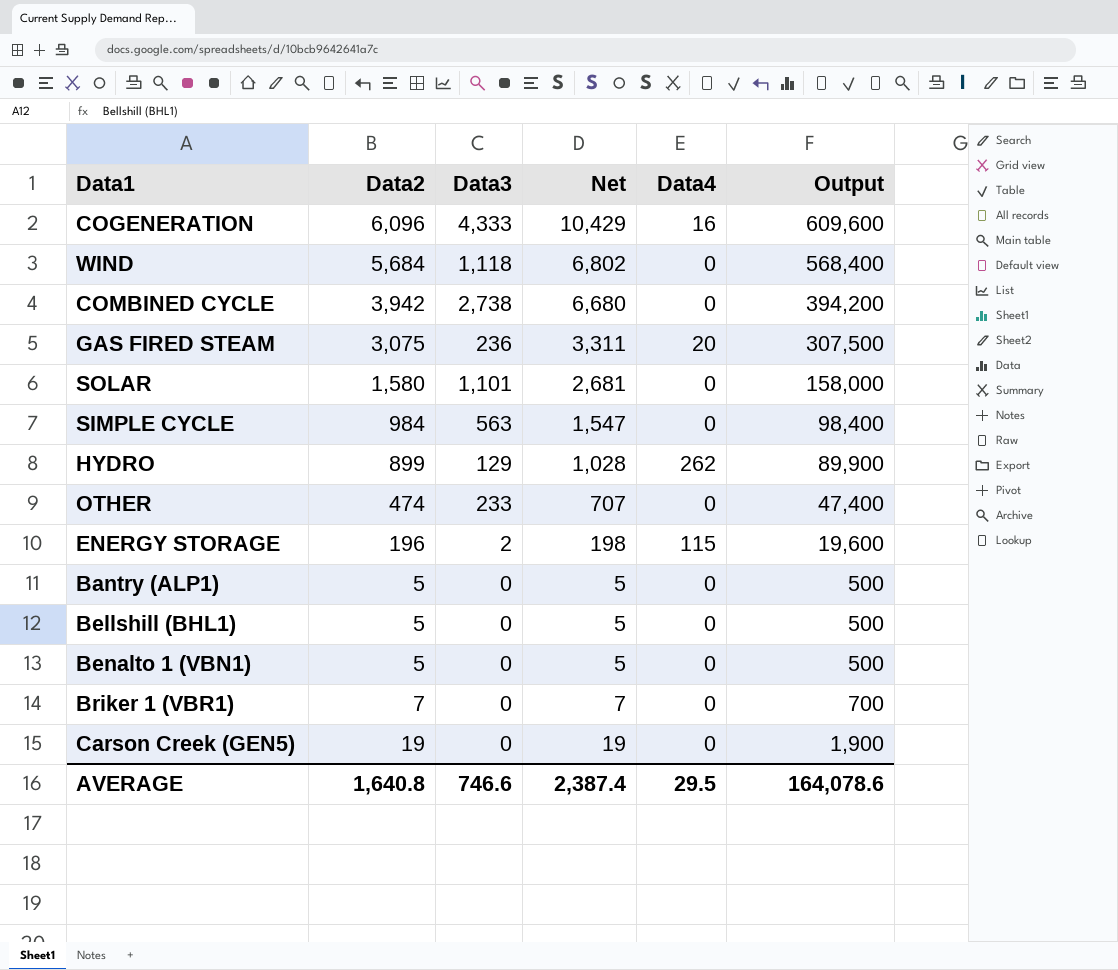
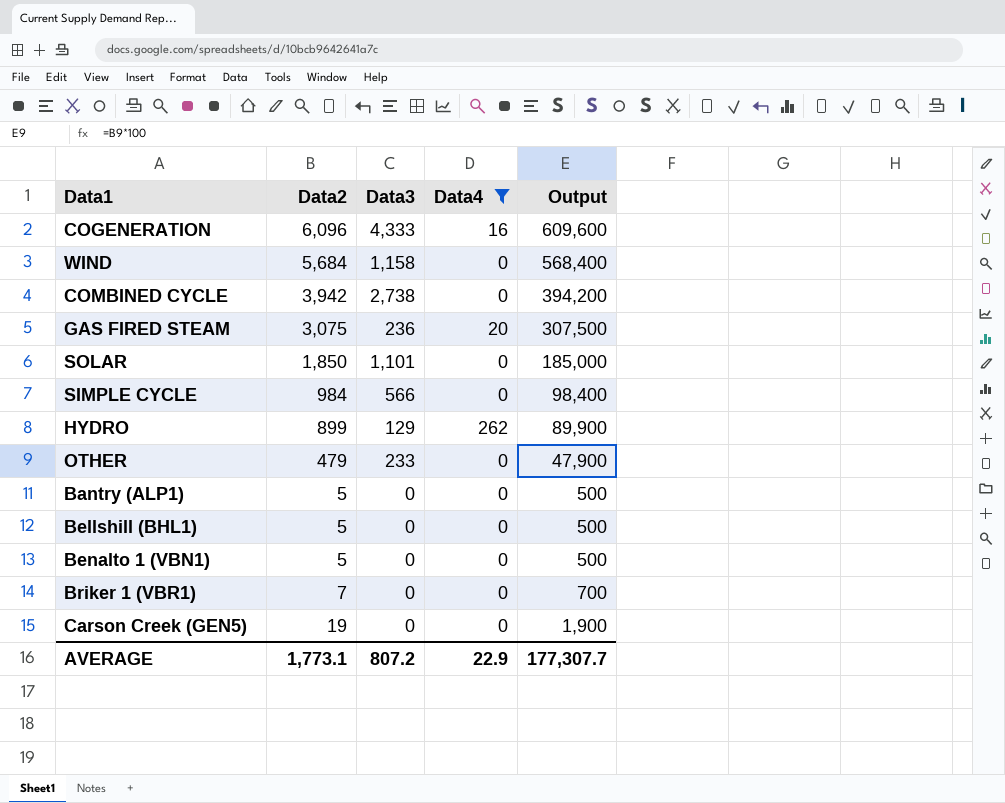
filter: none -> Data4 != 115
column Net | formula: [Data2] + [Data3] -> none
WIND | Data3: 1,118 -> 1,158
SOLAR | Data2: 1,580 -> 1,850
SOLAR | Output: 158,000 -> 185,000
SIMPLE CYCLE | Data3: 563 -> 566
OTHER | Data2: 474 -> 479
OTHER | Output: 47,400 -> 47,900
AVERAGE | Data2: 1,640.8 -> 1,773.1
AVERAGE | Data3: 746.6 -> 807.2
AVERAGE | Data4: 29.5 -> 22.9
AVERAGE | Output: 164,078.6 -> 177,307.7

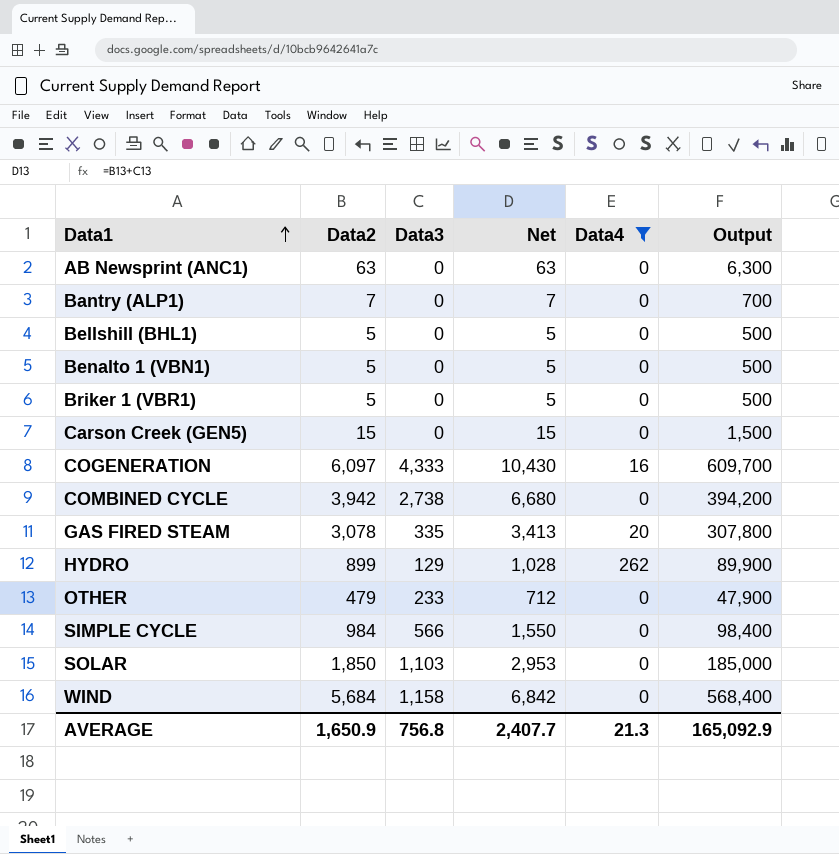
row order: none -> Data1 ascending
column Net | formula: none -> [Data2] + [Data3]
row AB Newsprint (ANC1): none -> 63 | 0 | 63 | 0 | 6,300
Bantry (ALP1) | Data2: 5 -> 7
Bantry (ALP1) | Output: 500 -> 700
Briker 1 (VBR1) | Data2: 7 -> 5
Briker 1 (VBR1) | Output: 700 -> 500
Carson Creek (GEN5) | Data2: 19 -> 15
Carson Creek (GEN5) | Output: 1,900 -> 1,500
COGENERATION | Data2: 6,096 -> 6,097
COGENERATION | Output: 609,600 -> 609,700
GAS FIRED STEAM | Data2: 3,075 -> 3,078
GAS FIRED STEAM | Data3: 236 -> 335
GAS FIRED STEAM | Output: 307,500 -> 307,800
SOLAR | Data3: 1,101 -> 1,103
AVERAGE | Data2: 1,773.1 -> 1,650.9
AVERAGE | Data3: 807.2 -> 756.8
AVERAGE | Data4: 22.9 -> 21.3
AVERAGE | Output: 177,307.7 -> 165,092.9

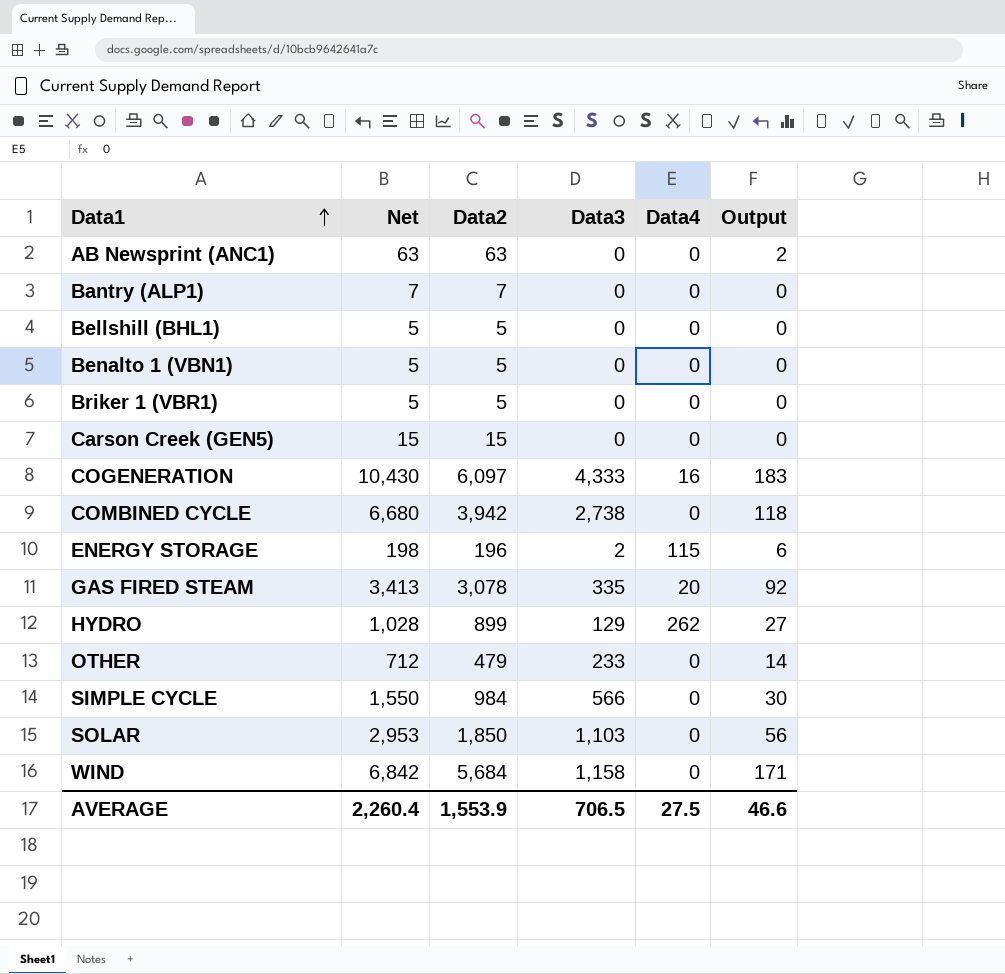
filter: Data4 != 115 -> none
column Net | position: 4 -> 2
column Output | formula: [Data2] * 100 -> [Data2] * 0.03
AVERAGE | Net: 2,407.7 -> 2,260.4
AVERAGE | Data2: 1,650.9 -> 1,553.9
AVERAGE | Data3: 756.8 -> 706.5
AVERAGE | Data4: 21.3 -> 27.5
AVERAGE | Output: 165,092.9 -> 46.6

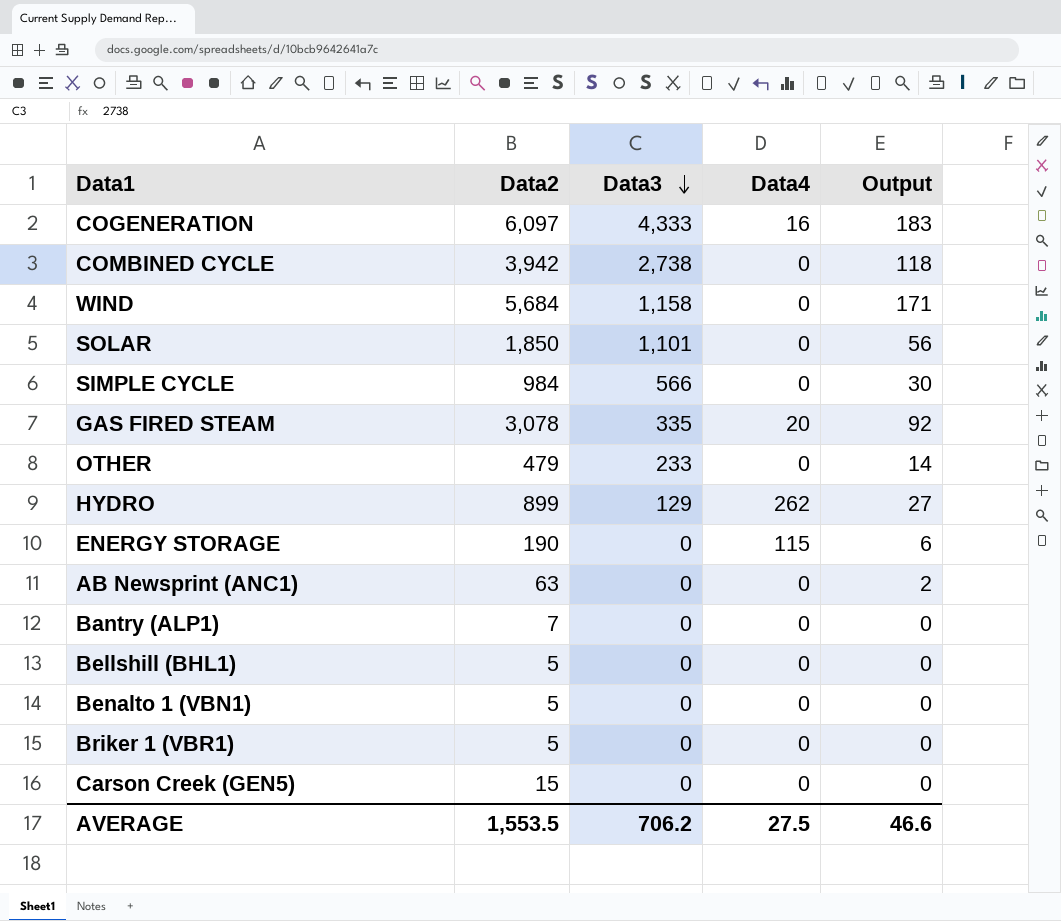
row order: Data1 ascending -> Data3 descending
column Net | formula: [Data2] + [Data3] -> none
SOLAR | Data3: 1,103 -> 1,101
ENERGY STORAGE | Data2: 196 -> 190
ENERGY STORAGE | Data3: 2 -> 0
AVERAGE | Data2: 1,553.9 -> 1,553.5
AVERAGE | Data3: 706.5 -> 706.2

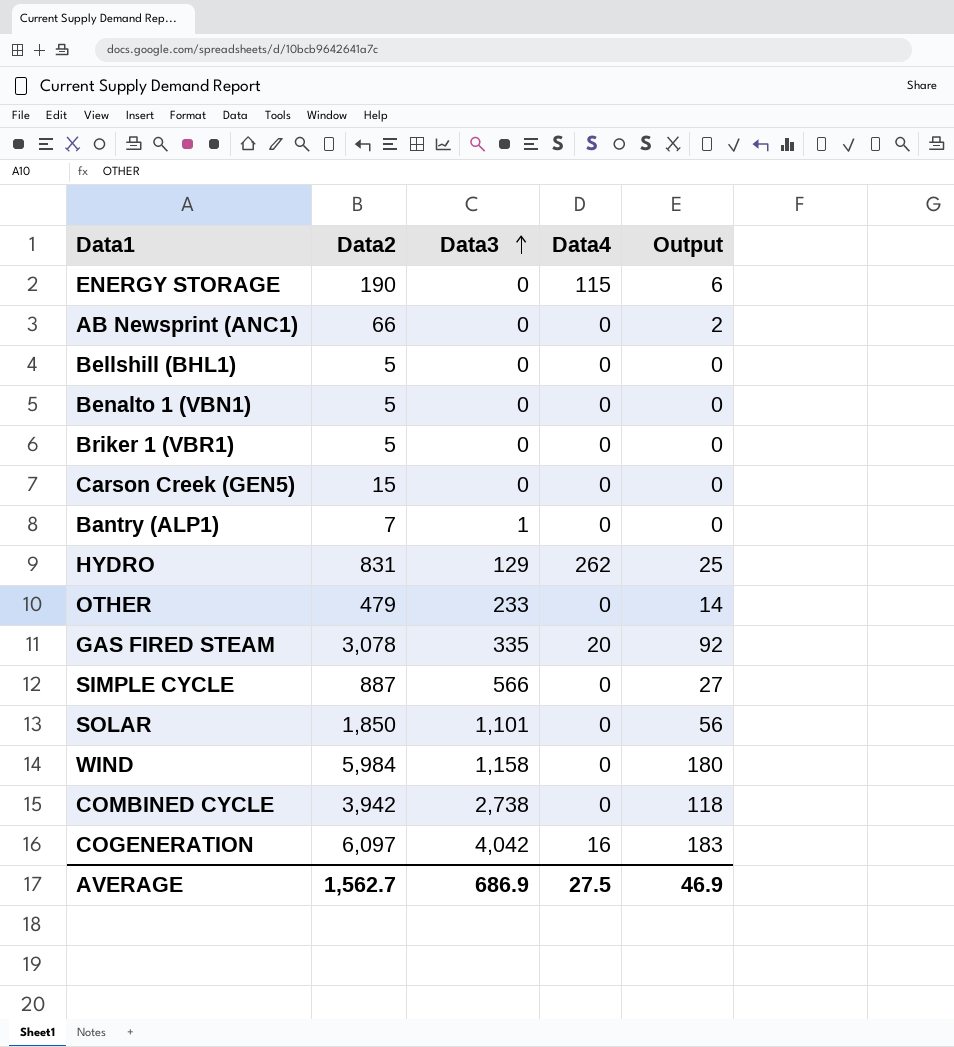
row order: Data3 descending -> Data3 ascending
AB Newsprint (ANC1) | Data2: 63 -> 66
Bantry (ALP1) | Data3: 0 -> 1
HYDRO | Data2: 899 -> 831
HYDRO | Output: 27 -> 25
SIMPLE CYCLE | Data2: 984 -> 887
SIMPLE CYCLE | Output: 30 -> 27
WIND | Data2: 5,684 -> 5,984
WIND | Output: 171 -> 180
COGENERATION | Data3: 4,333 -> 4,042
AVERAGE | Data2: 1,553.5 -> 1,562.7
AVERAGE | Data3: 706.2 -> 686.9
AVERAGE | Output: 46.6 -> 46.9

